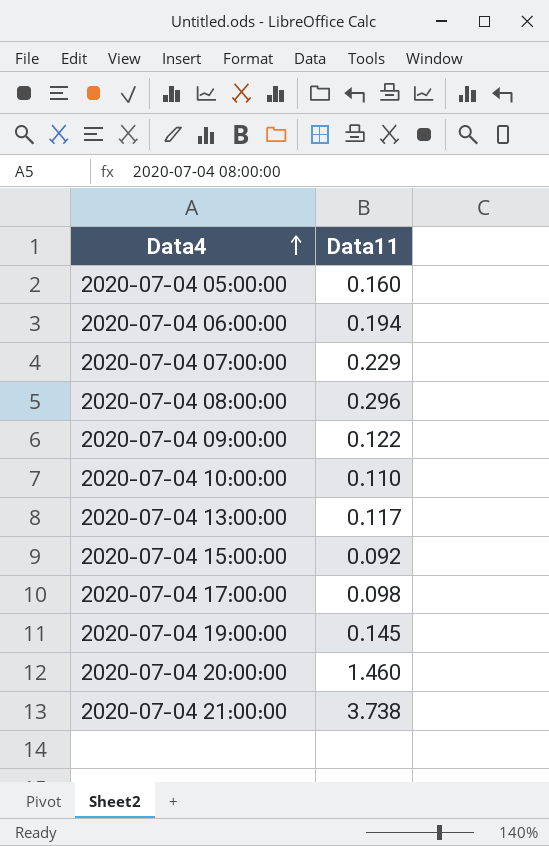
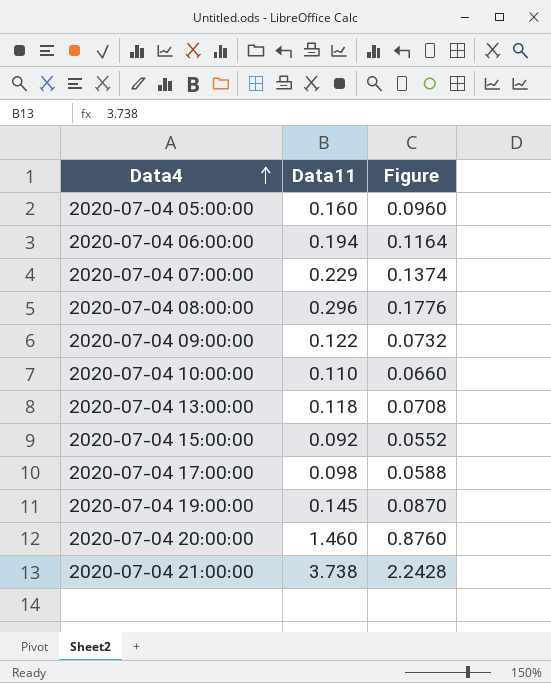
column Figure | formula: none -> [Data11] * 0.6
2020-07-04 13:00:00 | Data11: 0.117 -> 0.118

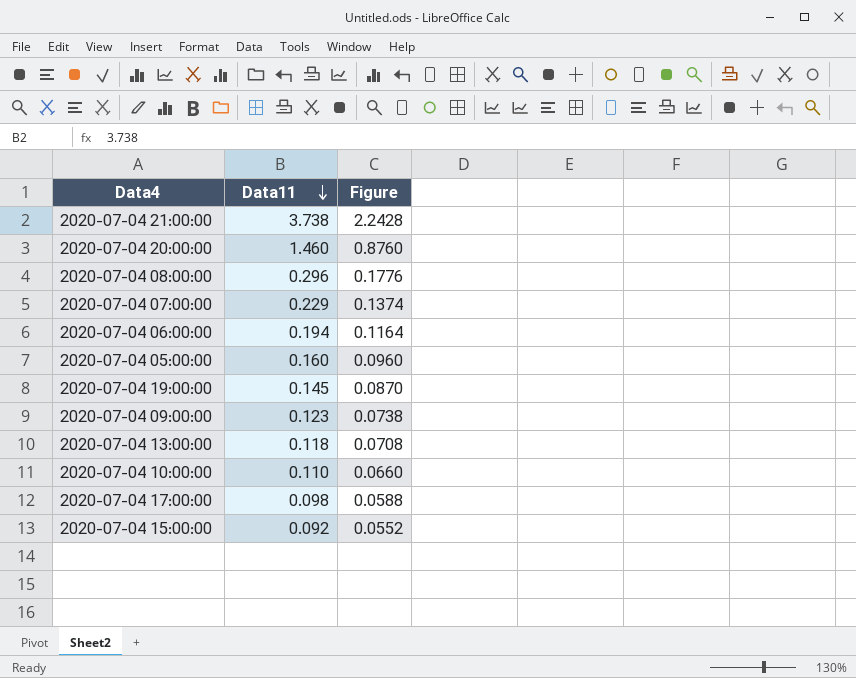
row order: Data4 ascending -> Data11 descending
2020-07-04 09:00:00 | Data11: 0.122 -> 0.123
2020-07-04 09:00:00 | Figure: 0.0732 -> 0.0738

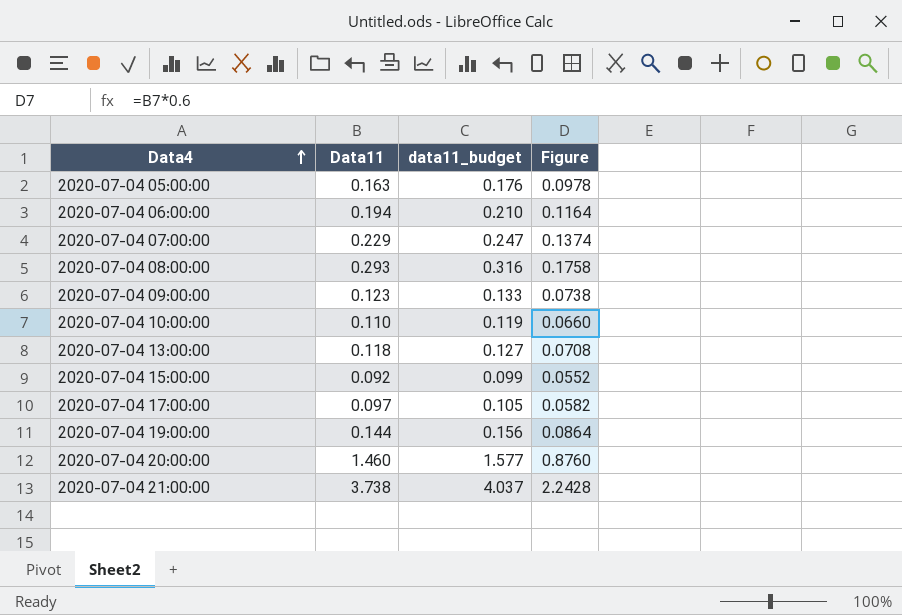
row order: Data11 descending -> Data4 ascending
column data11_budget | formula: none -> [Data11] * 1.08
2020-07-04 05:00:00 | Data11: 0.160 -> 0.163
2020-07-04 05:00:00 | Figure: 0.0960 -> 0.0978
2020-07-04 08:00:00 | Data11: 0.296 -> 0.293
2020-07-04 08:00:00 | Figure: 0.1776 -> 0.1758
2020-07-04 17:00:00 | Data11: 0.098 -> 0.097
2020-07-04 17:00:00 | Figure: 0.0588 -> 0.0582
2020-07-04 19:00:00 | Data11: 0.145 -> 0.144
2020-07-04 19:00:00 | Figure: 0.0870 -> 0.0864

